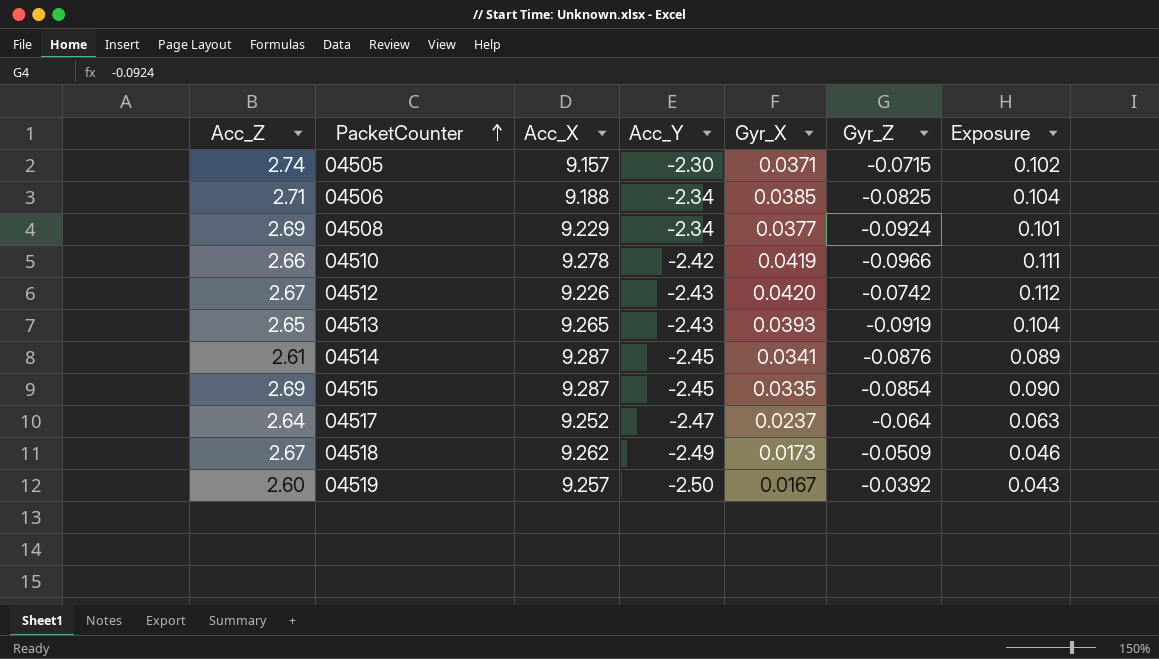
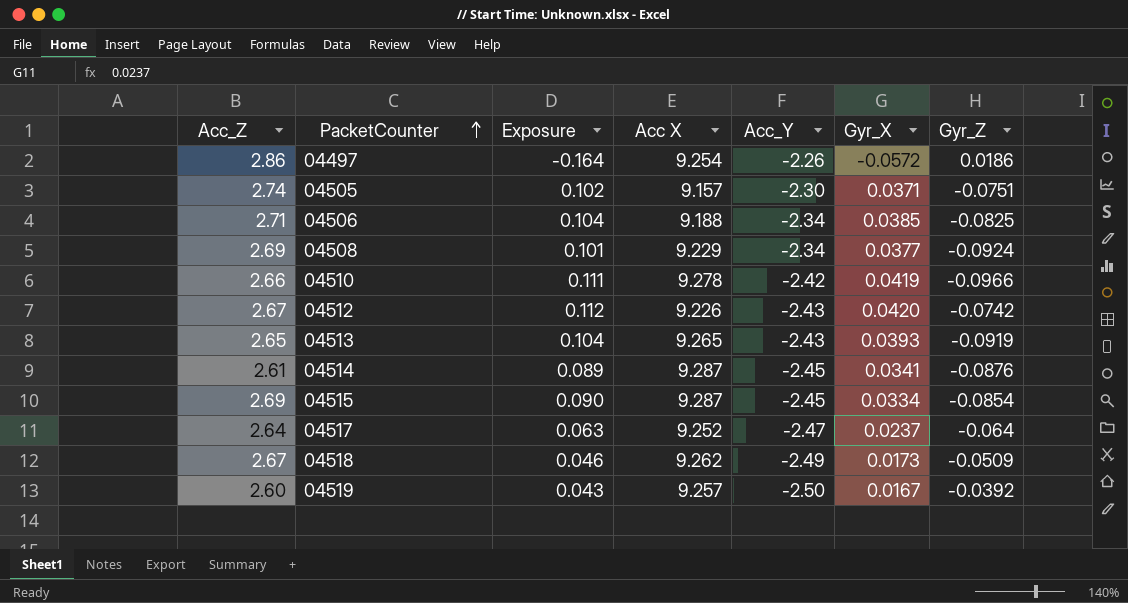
column Exposure | position: 7 -> 3
column name: Acc_X -> Acc X
row 04497: none -> 2.86 | -0.164 | 9.254 | -2.26 | -0.0572 | 0.0186
04505 | Gyr_Z: -0.0715 -> -0.0751
04515 | Gyr_X: 0.0335 -> 0.0334

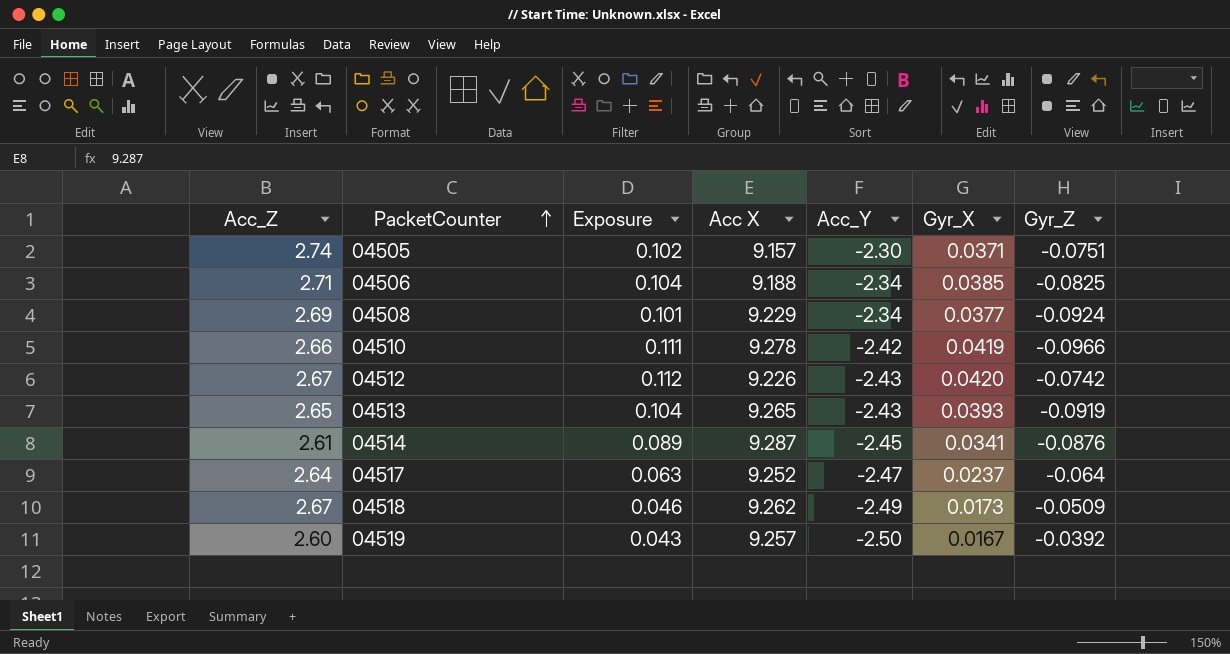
row 04497: 2.86 | -0.164 | 9.254 | -2.26 | -0.0572 | 0.0186 -> none
row 04515: 2.69 | 0.090 | 9.287 | -2.45 | 0.0334 | -0.0854 -> none

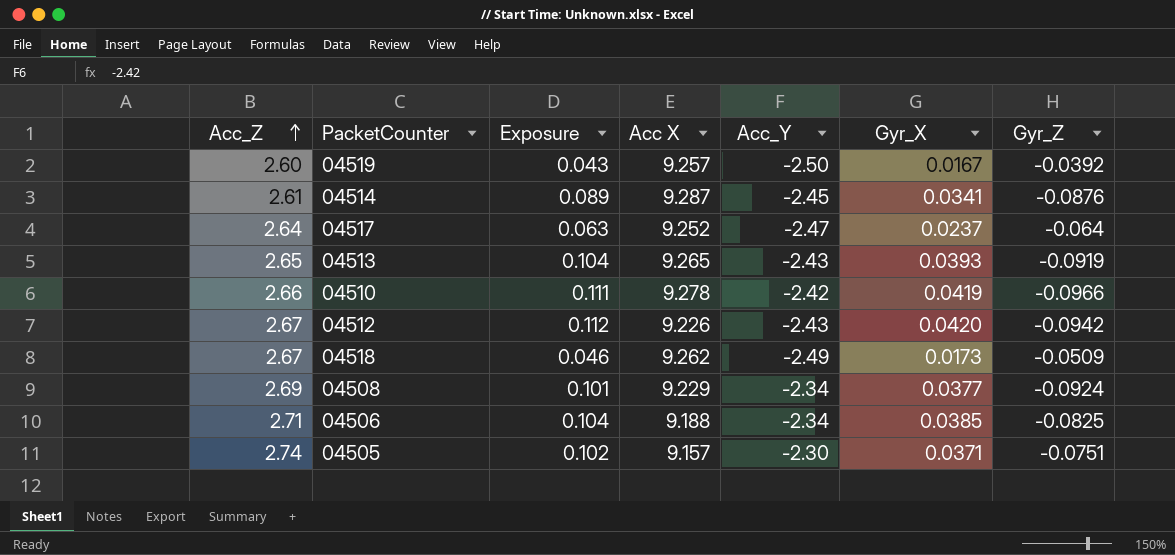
row order: PacketCounter ascending -> Acc_Z ascending
04512 | Gyr_Z: -0.0742 -> -0.0942

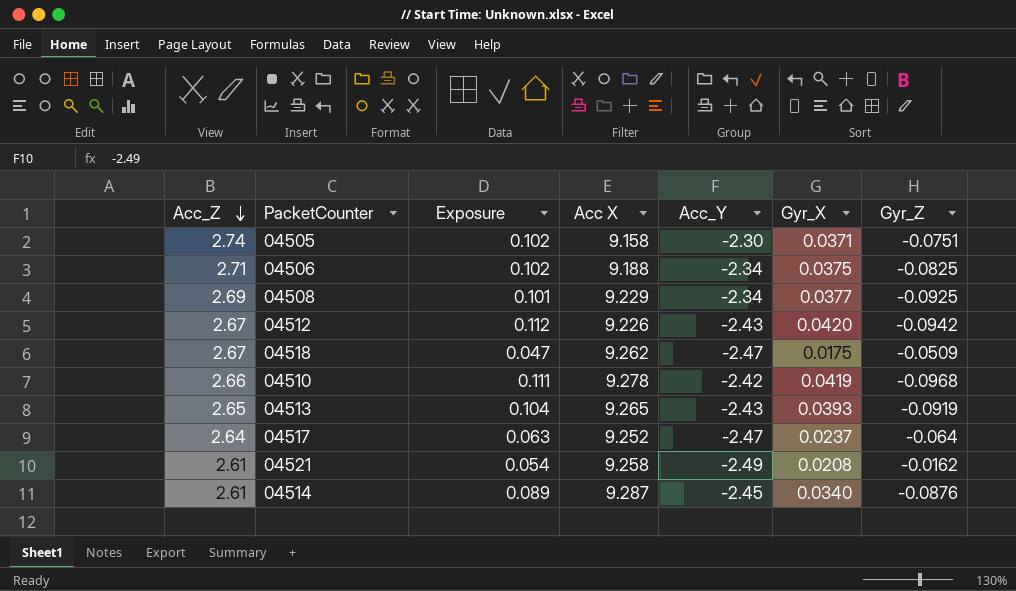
row order: Acc_Z ascending -> Acc_Z descending
row 04519: 2.60 | 0.043 | 9.257 | -2.50 | 0.0167 | -0.0392 -> none
04505 | Acc X: 9.157 -> 9.158
04506 | Exposure: 0.104 -> 0.102
04506 | Gyr_X: 0.0385 -> 0.0375
04508 | Gyr_Z: -0.0924 -> -0.0925
04518 | Exposure: 0.046 -> 0.047
04518 | Acc_Y: -2.49 -> -2.47
04518 | Gyr_X: 0.0173 -> 0.0175
04510 | Gyr_Z: -0.0966 -> -0.0968
row 04521: none -> 2.61 | 0.054 | 9.258 | -2.49 | 0.0208 | -0.0162
04514 | Gyr_X: 0.0341 -> 0.0340

